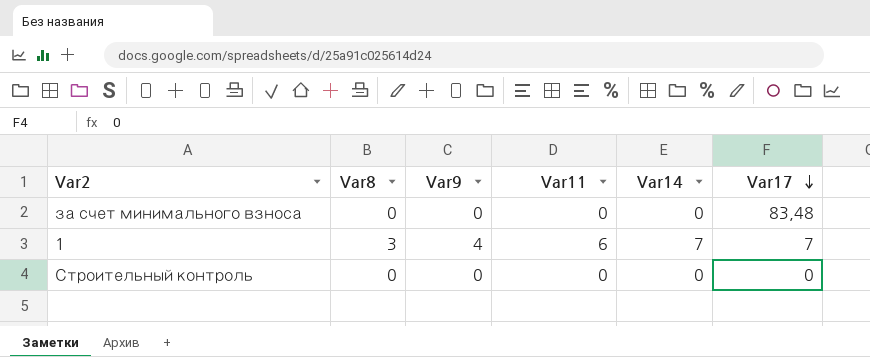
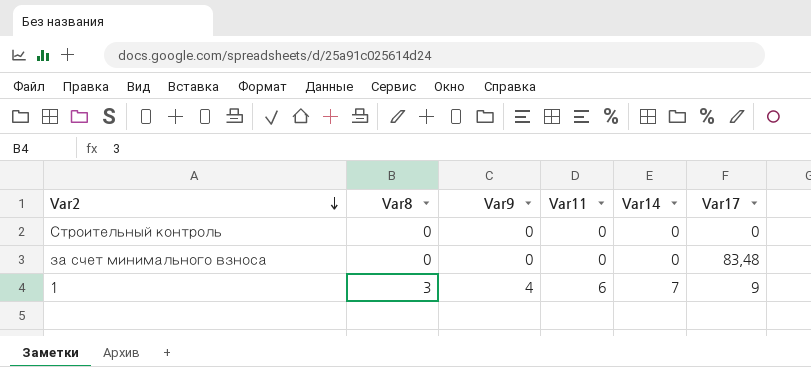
row order: Var17 descending -> Var2 descending
1 | Var17: 7 -> 9

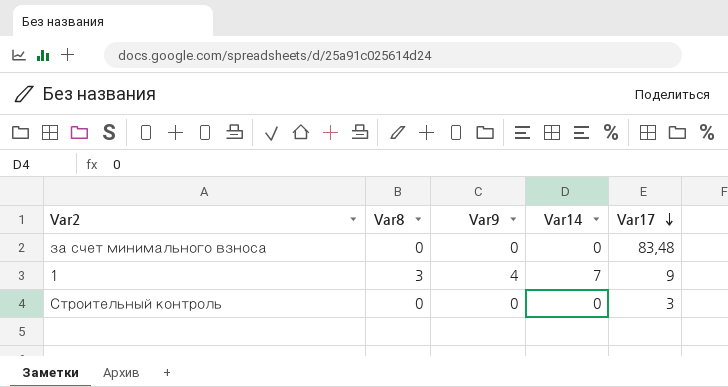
row order: Var2 descending -> Var17 descending
column Var11 | position: 4 -> none
Строительный контроль | Var17: 0 -> 3

